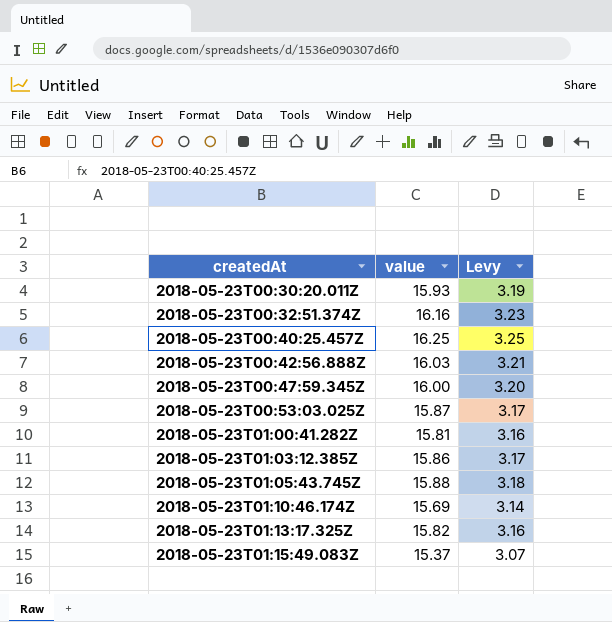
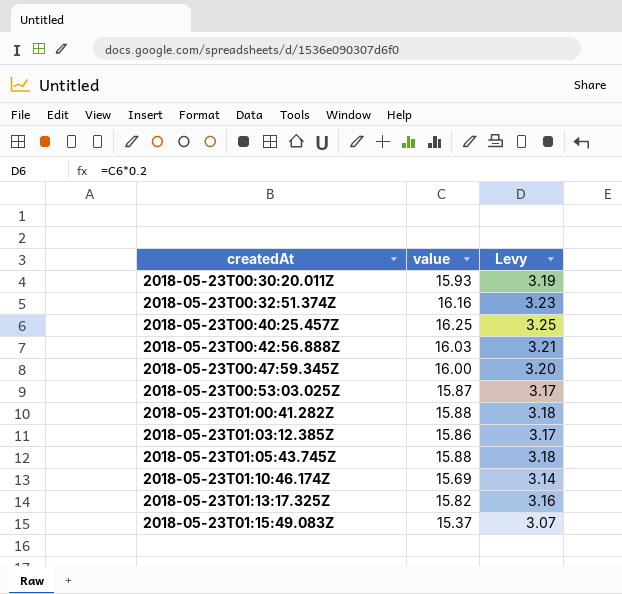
2018-05-23T01:00:41.282Z | value: 15.81 -> 15.88
2018-05-23T01:00:41.282Z | Levy: 3.16 -> 3.18

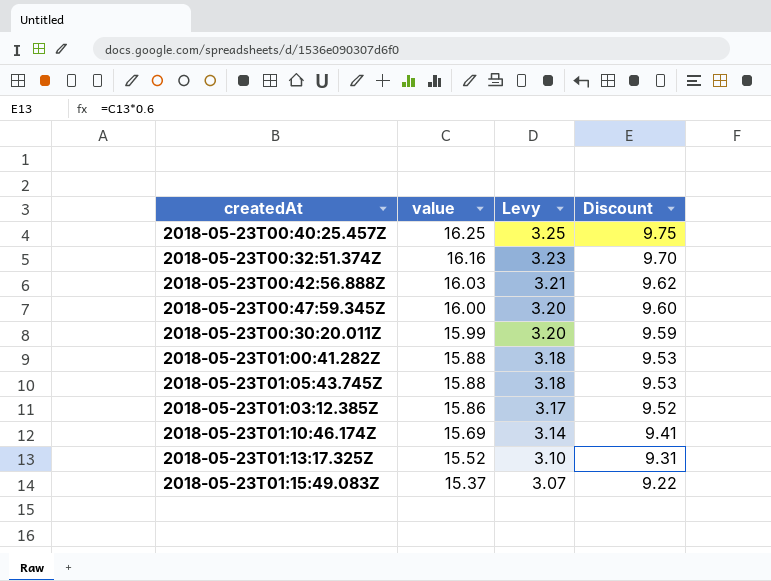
row order: createdAt ascending -> value descending
column Discount | formula: none -> [value] * 0.6
row 2018-05-23T00:53:03.025Z: 15.87 | 3.17 -> none
2018-05-23T00:30:20.011Z | value: 15.93 -> 15.99
2018-05-23T00:30:20.011Z | Levy: 3.19 -> 3.20
2018-05-23T01:13:17.325Z | value: 15.82 -> 15.52
2018-05-23T01:13:17.325Z | Levy: 3.16 -> 3.10

